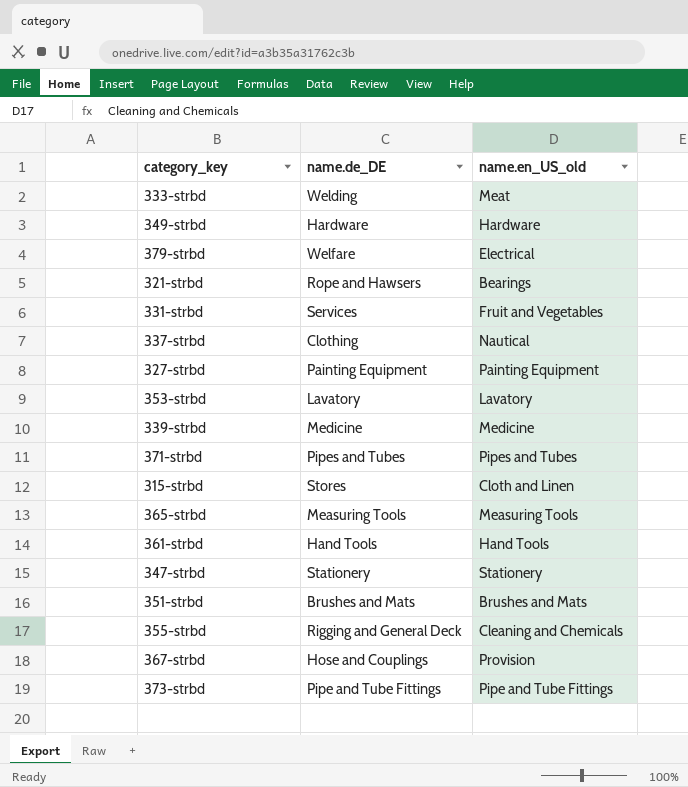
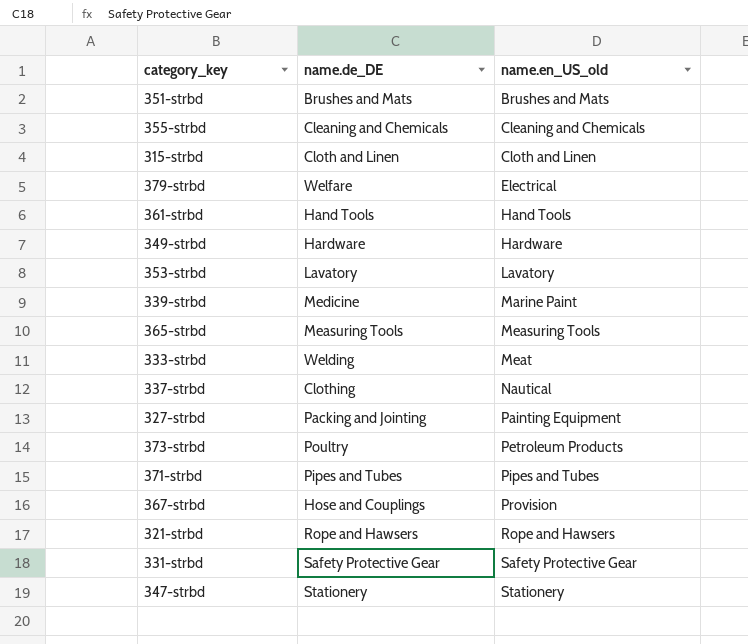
row order: none -> name.en_US_old ascending
355-strbd | name.de_DE: Rigging and General Deck -> Cleaning and Chemicals
315-strbd | name.de_DE: Stores -> Cloth and Linen
339-strbd | name.en_US_old: Medicine -> Marine Paint
327-strbd | name.de_DE: Painting Equipment -> Packing and Jointing
373-strbd | name.de_DE: Pipe and Tube Fittings -> Poultry
373-strbd | name.en_US_old: Pipe and Tube Fittings -> Petroleum Products
321-strbd | name.en_US_old: Bearings -> Rope and Hawsers
331-strbd | name.de_DE: Services -> Safety Protective Gear
331-strbd | name.en_US_old: Fruit and Vegetables -> Safety Protective Gear

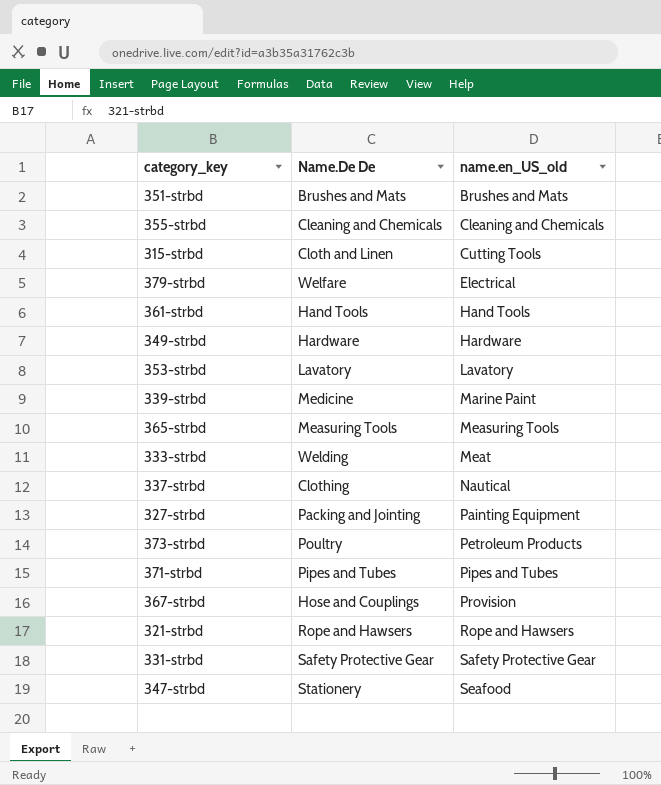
column name: name.de_DE -> Name.De De
315-strbd | name.en_US_old: Cloth and Linen -> Cutting Tools
347-strbd | name.en_US_old: Stationery -> Seafood

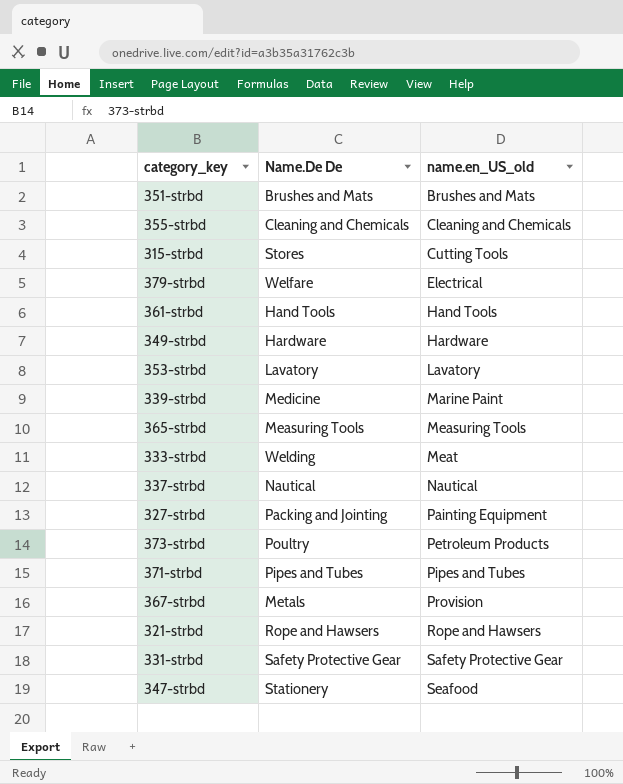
315-strbd | Name.De De: Cloth and Linen -> Stores
337-strbd | Name.De De: Clothing -> Nautical
367-strbd | Name.De De: Hose and Couplings -> Metals

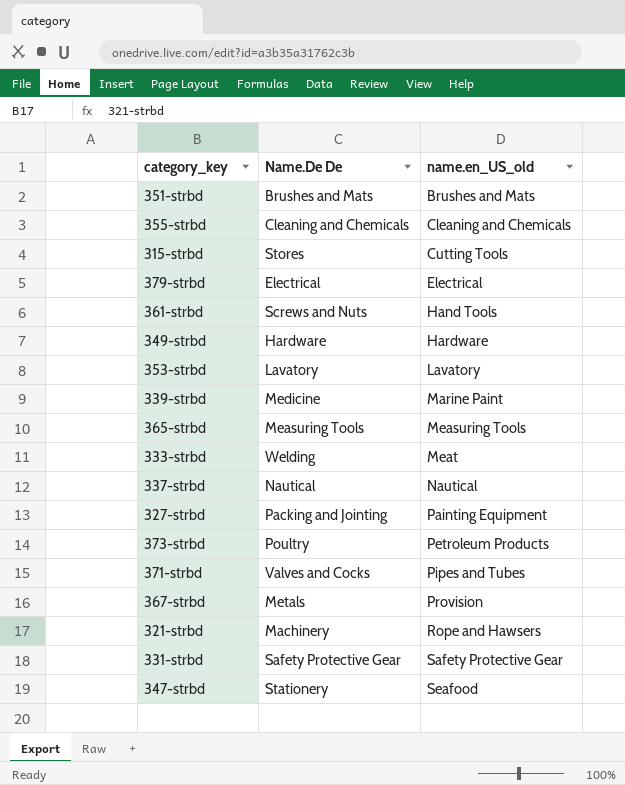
379-strbd | Name.De De: Welfare -> Electrical
361-strbd | Name.De De: Hand Tools -> Screws and Nuts
371-strbd | Name.De De: Pipes and Tubes -> Valves and Cocks
321-strbd | Name.De De: Rope and Hawsers -> Machinery

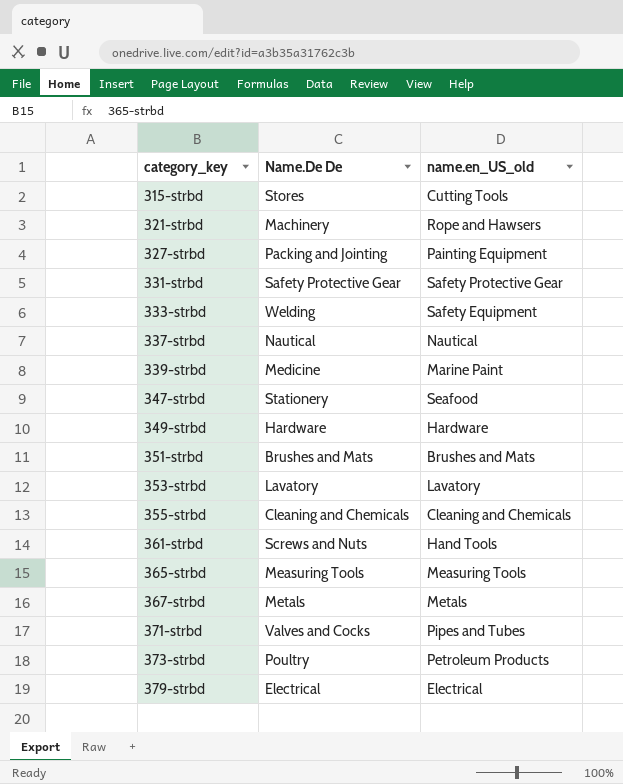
row order: name.en_US_old ascending -> category_key ascending
333-strbd | name.en_US_old: Meat -> Safety Equipment
367-strbd | name.en_US_old: Provision -> Metals

